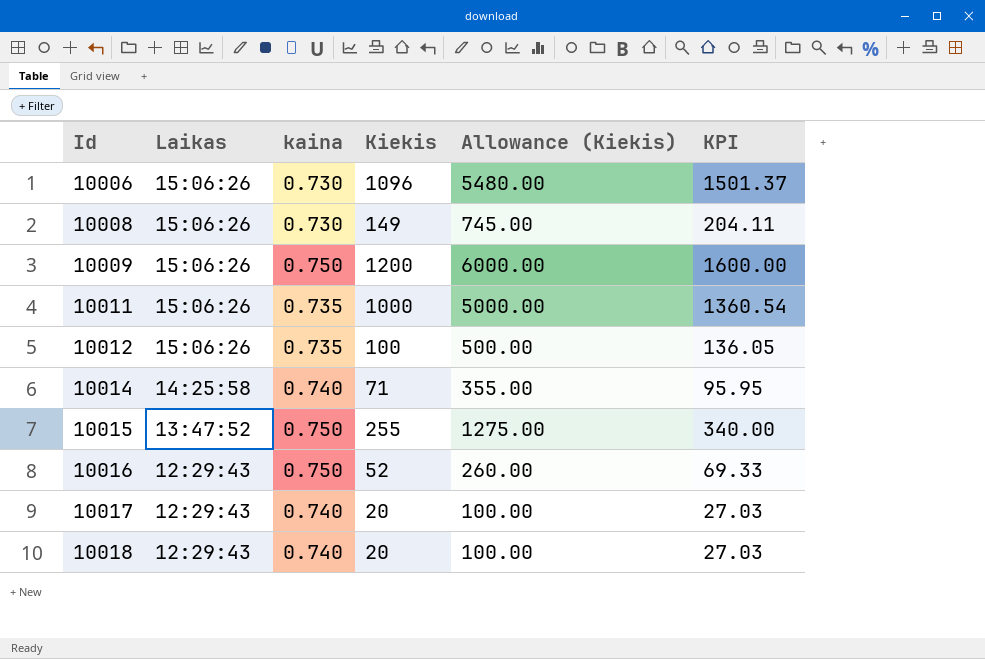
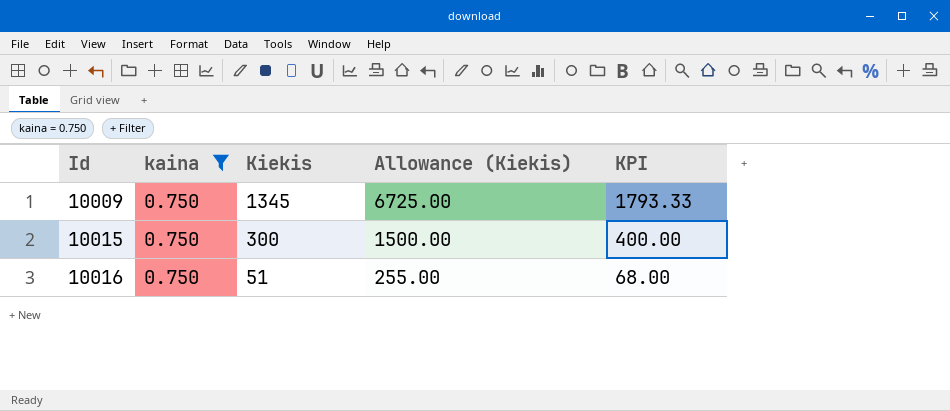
filter: none -> kaina = 0.750
column Laikas | position: 2 -> none
10009 | Kiekis: 1200 -> 1345
10009 | Allowance (Kiekis): 6000.00 -> 6725.00
10009 | KPI: 1600.00 -> 1793.33
10015 | Kiekis: 255 -> 300
10015 | Allowance (Kiekis): 1275.00 -> 1500.00
10015 | KPI: 340.00 -> 400.00
10016 | Kiekis: 52 -> 51
10016 | Allowance (Kiekis): 260.00 -> 255.00
10016 | KPI: 69.33 -> 68.00

